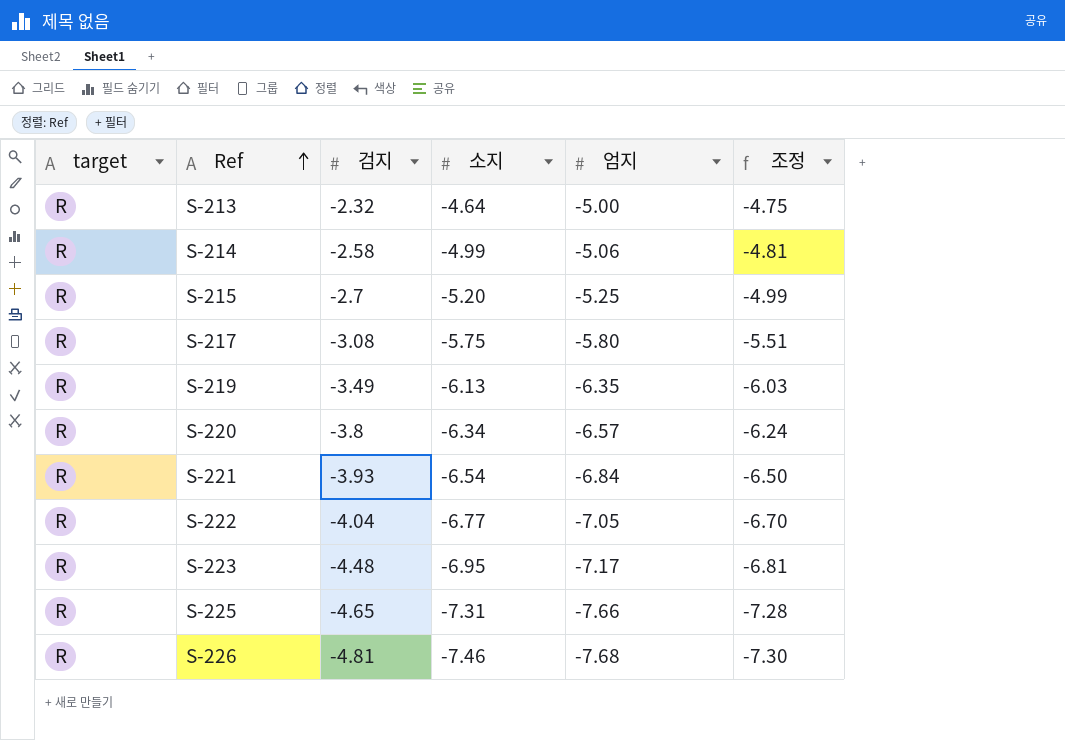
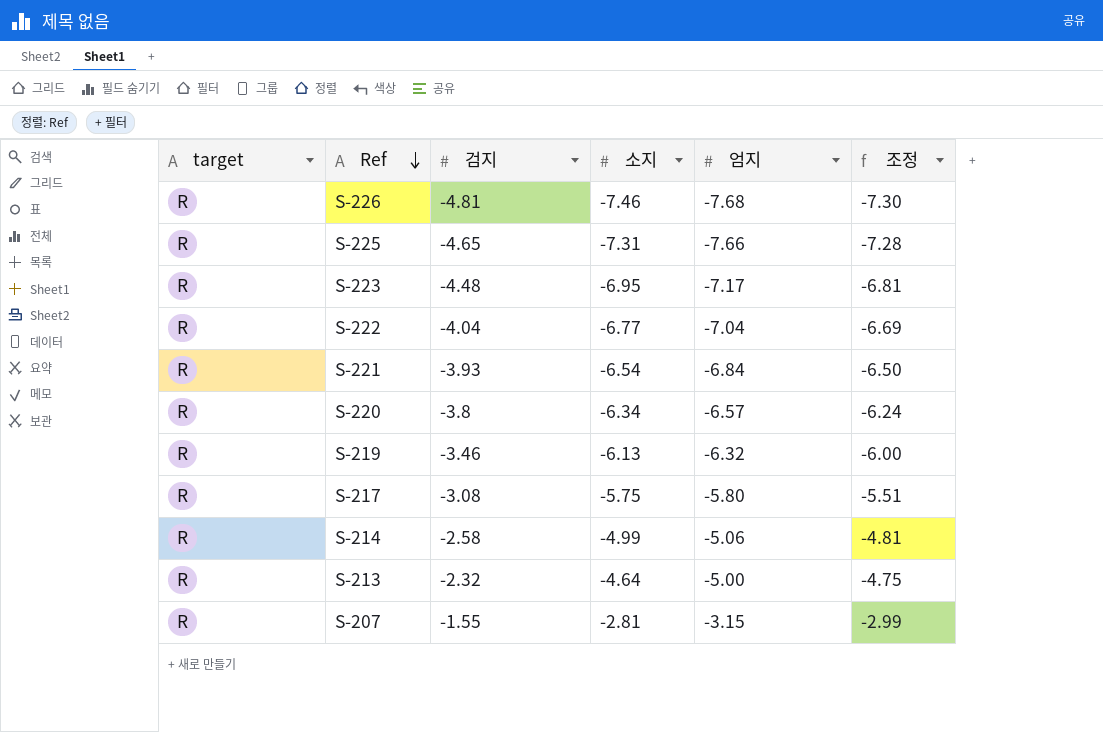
row order: Ref ascending -> Ref descending
row S-215: R | -2.7 | -5.20 | -5.25 | -4.99 -> none
S-222 | 엄지: -7.05 -> -7.04
S-222 | 조정: -6.70 -> -6.69
S-219 | 검지: -3.49 -> -3.46
S-219 | 엄지: -6.35 -> -6.32
S-219 | 조정: -6.03 -> -6.00
row S-207: none -> R | -1.55 | -2.81 | -3.15 | -2.99

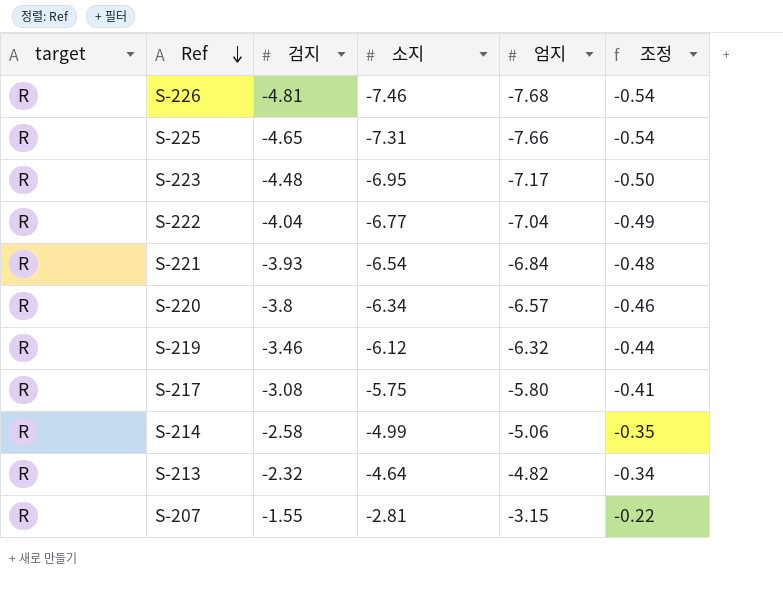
column 조정 | formula: [엄지] * 0.95 -> [엄지] * 0.07
S-219 | 소지: -6.13 -> -6.12
S-213 | 엄지: -5.00 -> -4.82

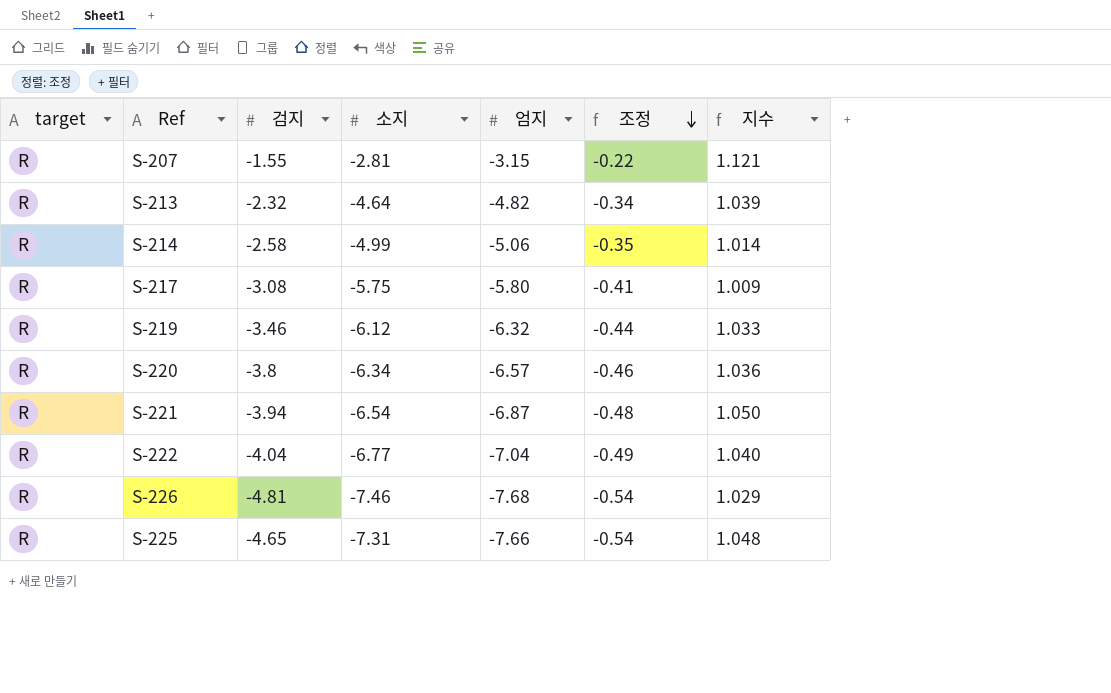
row order: Ref descending -> 조정 descending
column 지수 | formula: none -> [엄지] / [소지]
row S-223: R | -4.48 | -6.95 | -7.17 | -0.50 -> none
S-221 | 검지: -3.93 -> -3.94
S-221 | 엄지: -6.84 -> -6.87

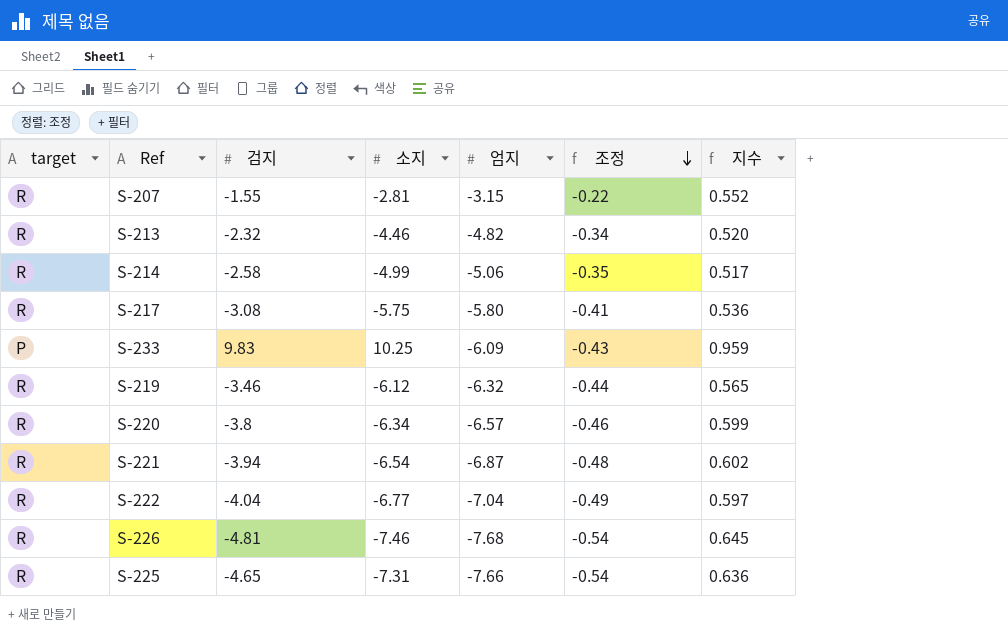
column 지수 | formula: [엄지] / [소지] -> [검지] / [소지]
S-213 | 소지: -4.64 -> -4.46
row S-233: none -> P | 9.83 | 10.25 | -6.09 | -0.43 | 0.959

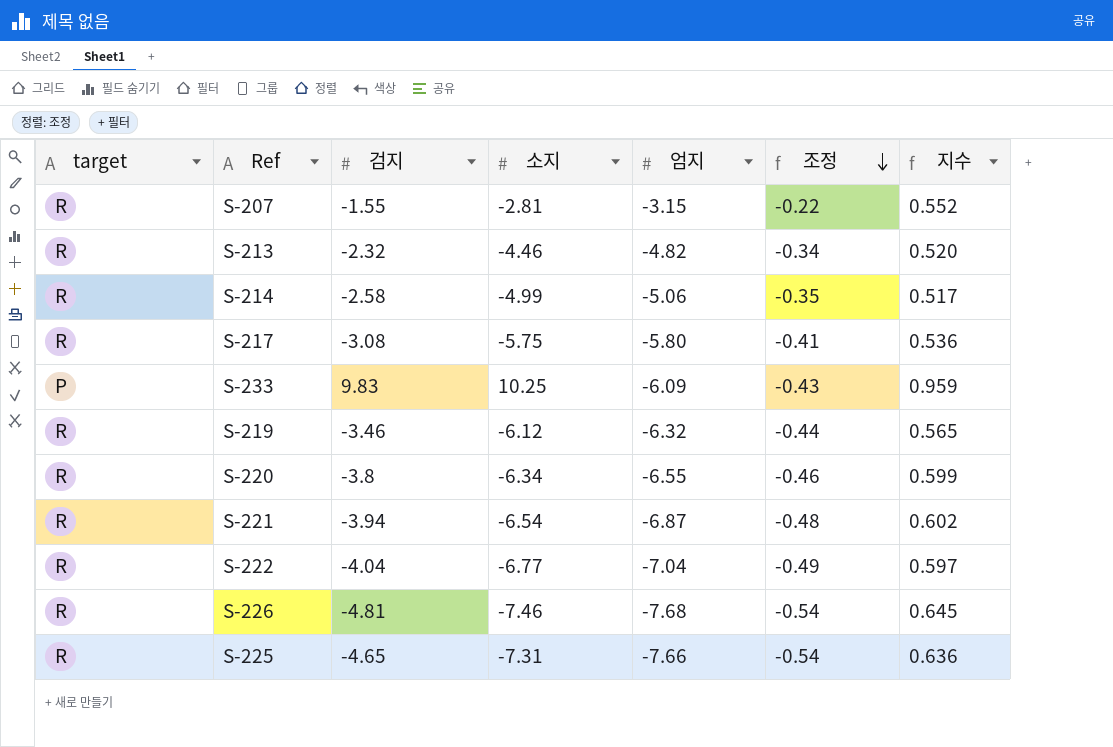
S-220 | 엄지: -6.57 -> -6.55

